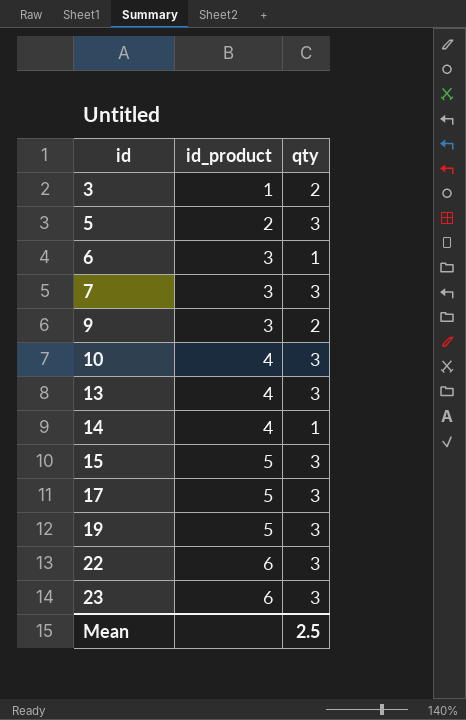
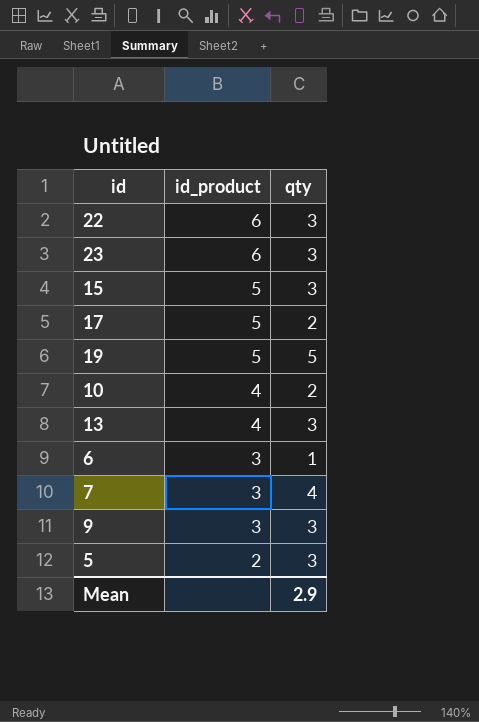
row order: id ascending -> id_product descending
row 3: 1 | 2 -> none
row 14: 4 | 1 -> none
17 | qty: 3 -> 2
19 | qty: 3 -> 5
10 | qty: 3 -> 2
7 | qty: 3 -> 4
9 | qty: 2 -> 3
Mean | qty: 2.5 -> 2.9

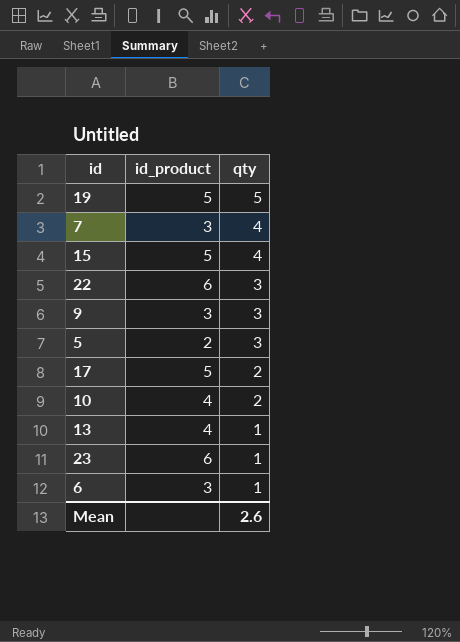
row order: id_product descending -> qty descending
15 | qty: 3 -> 4
13 | qty: 3 -> 1
23 | qty: 3 -> 1
Mean | qty: 2.9 -> 2.6

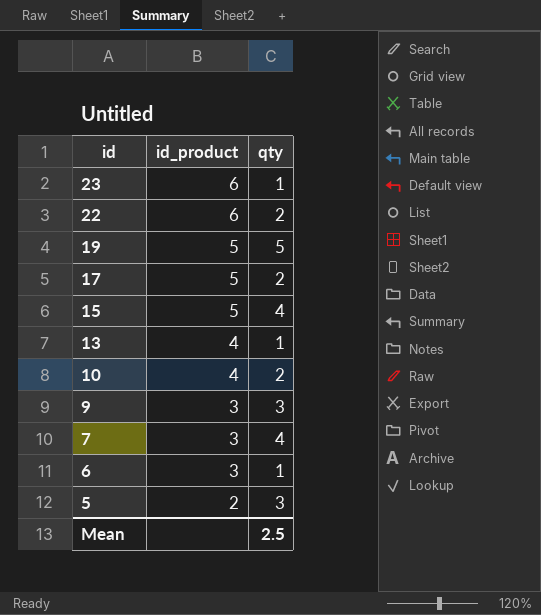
row order: qty descending -> id descending
22 | qty: 3 -> 2
Mean | qty: 2.6 -> 2.5

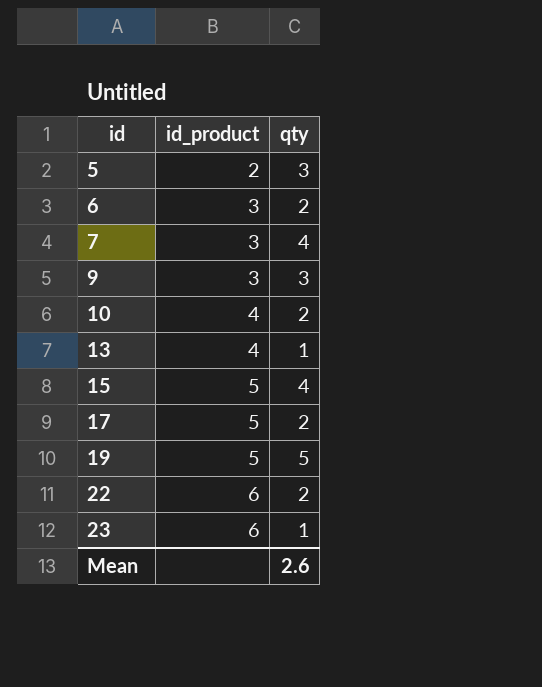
row order: id descending -> id ascending
6 | qty: 1 -> 2
Mean | qty: 2.5 -> 2.6

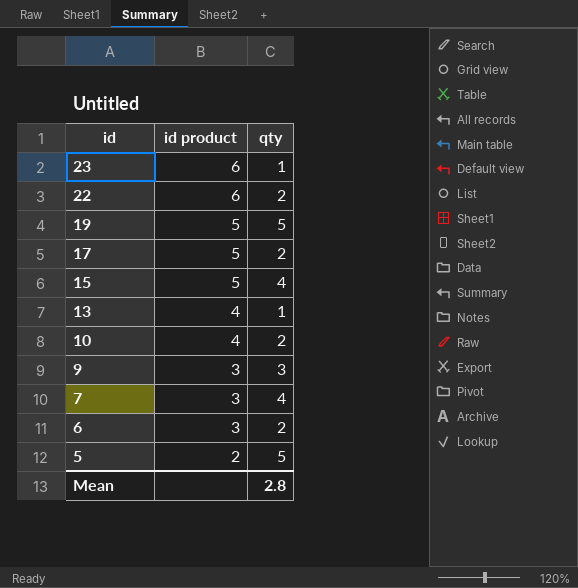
row order: id ascending -> id descending
column name: id_product -> id product
5 | qty: 3 -> 5
Mean | qty: 2.6 -> 2.8

